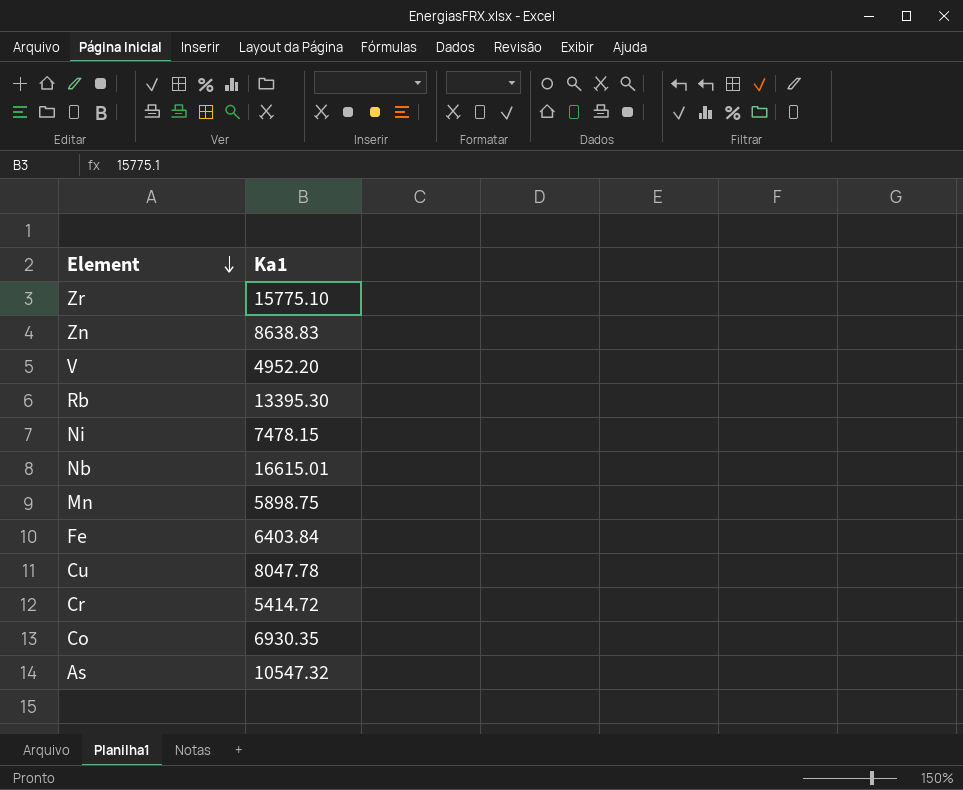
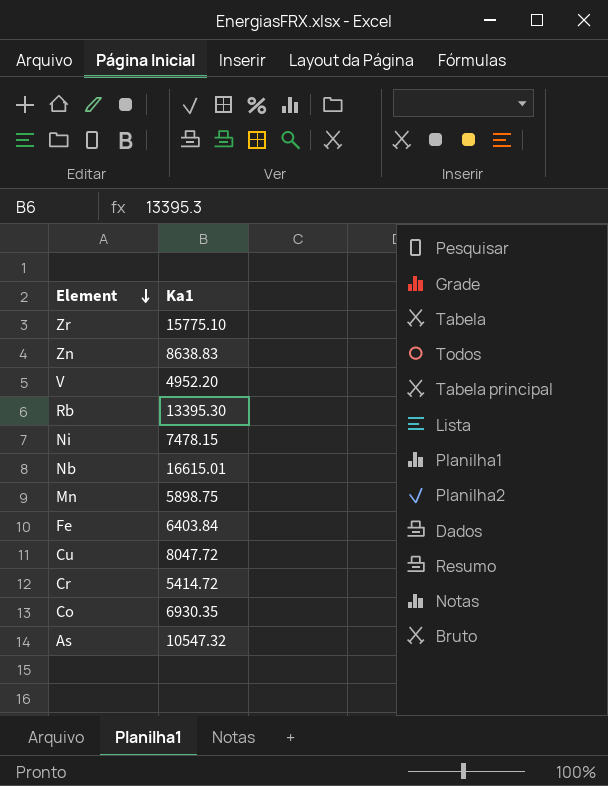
Cu | Ka1: 8047.78 -> 8047.72

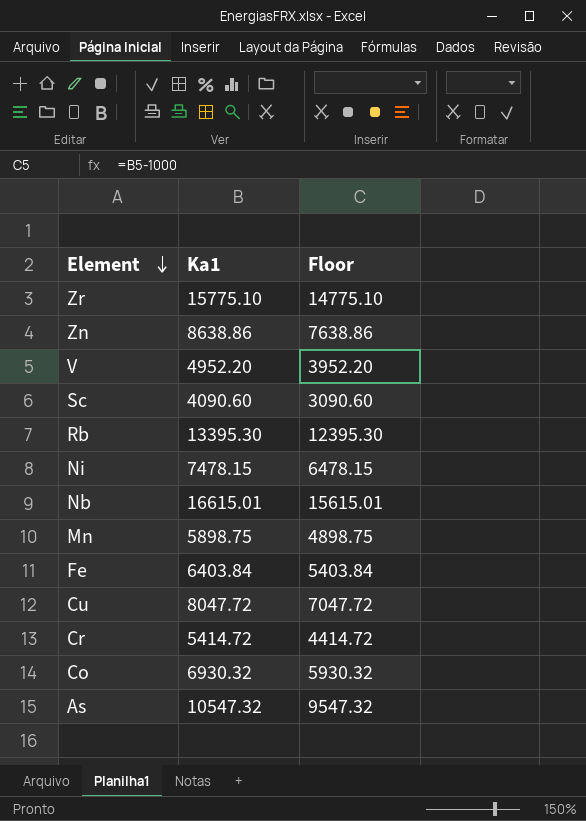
column Floor | formula: none -> [Ka1] - 1000
Zn | Ka1: 8638.83 -> 8638.86
row Sc: none -> 4090.60 | 3090.60
Co | Ka1: 6930.35 -> 6930.32

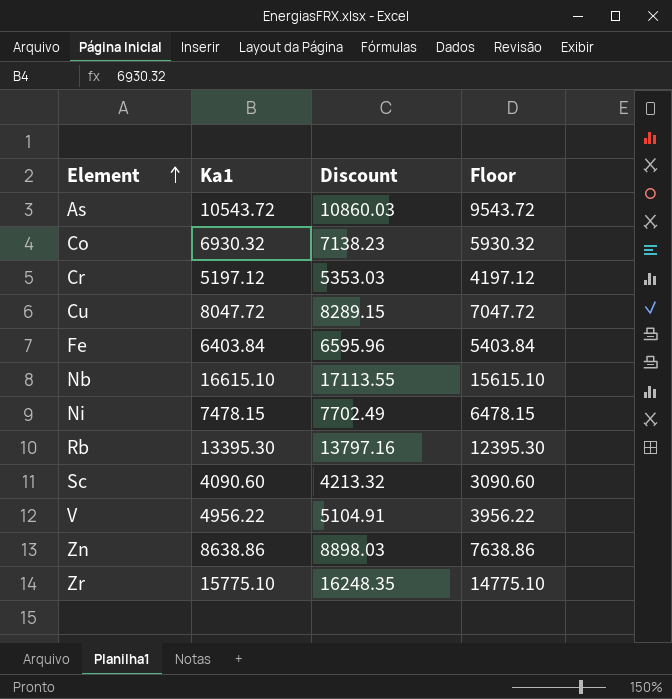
row order: Element descending -> Element ascending
column Discount | formula: none -> [Ka1] * 1.03
row Mn: 5898.75 | 4898.75 -> none
As | Ka1: 10547.32 -> 10543.72
As | Floor: 9547.32 -> 9543.72
Cr | Ka1: 5414.72 -> 5197.12
Cr | Floor: 4414.72 -> 4197.12
Nb | Ka1: 16615.01 -> 16615.10
Nb | Floor: 15615.01 -> 15615.10
V | Ka1: 4952.20 -> 4956.22
V | Floor: 3952.20 -> 3956.22

